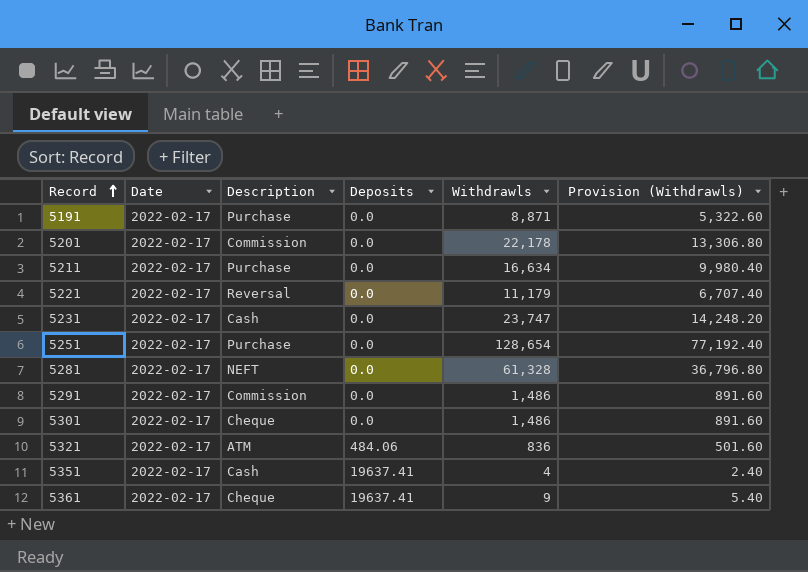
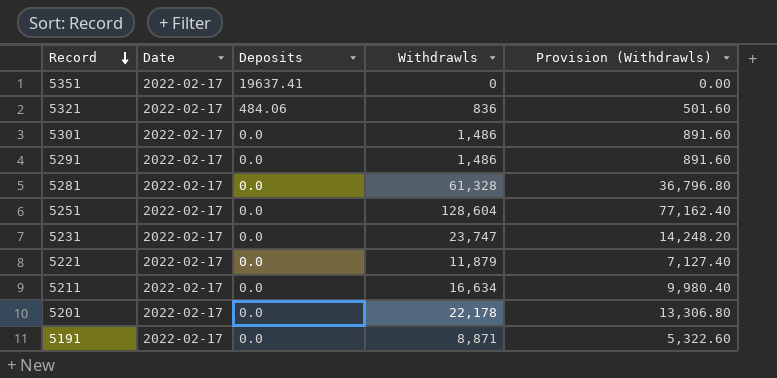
row order: Record ascending -> Record descending
column Description | position: 3 -> none
row 5361: 2022-02-17 | Cheque | 19637.41 | 9 | 5.40 -> none
5351 | Withdrawls: 4 -> 0
5351 | Provision (Withdrawls): 2.40 -> 0.00
5251 | Withdrawls: 128,654 -> 128,604
5251 | Provision (Withdrawls): 77,192.40 -> 77,162.40
5221 | Withdrawls: 11,179 -> 11,879
5221 | Provision (Withdrawls): 6,707.40 -> 7,127.40

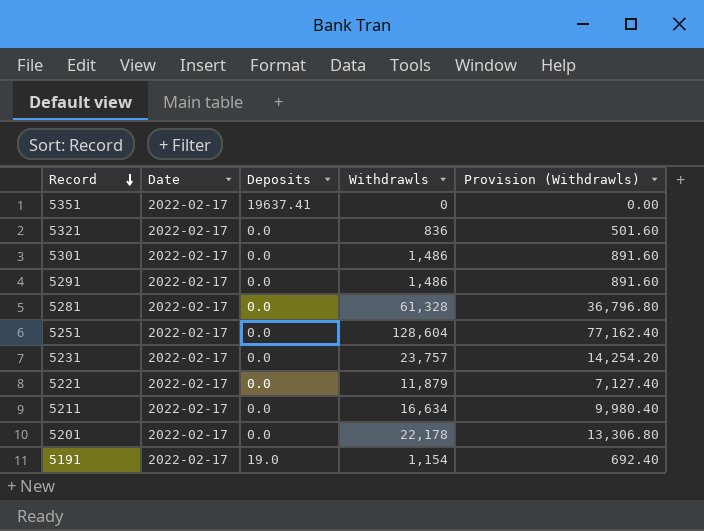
5321 | Deposits: 484.06 -> 0.0
5231 | Withdrawls: 23,747 -> 23,757
5231 | Provision (Withdrawls): 14,248.20 -> 14,254.20
5191 | Deposits: 0.0 -> 19.0
5191 | Withdrawls: 8,871 -> 1,154
5191 | Provision (Withdrawls): 5,322.60 -> 692.40

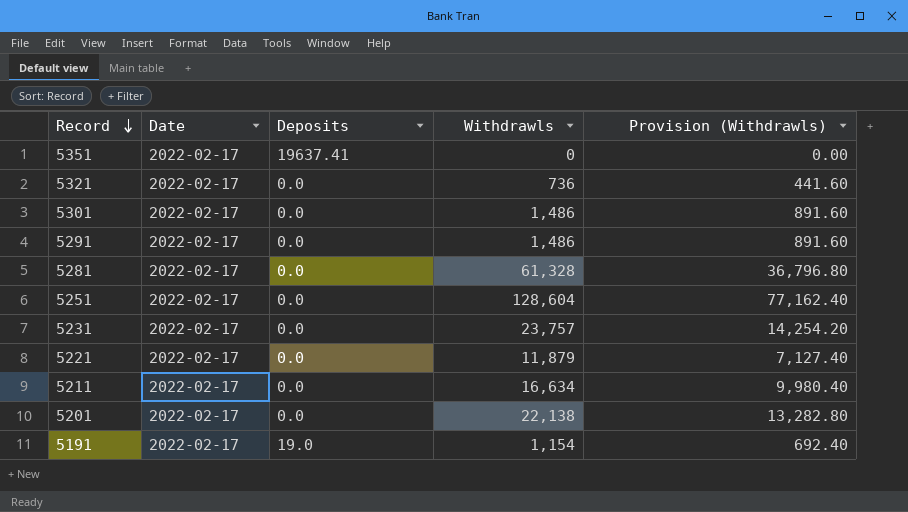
5321 | Withdrawls: 836 -> 736
5321 | Provision (Withdrawls): 501.60 -> 441.60
5201 | Withdrawls: 22,178 -> 22,138
5201 | Provision (Withdrawls): 13,306.80 -> 13,282.80

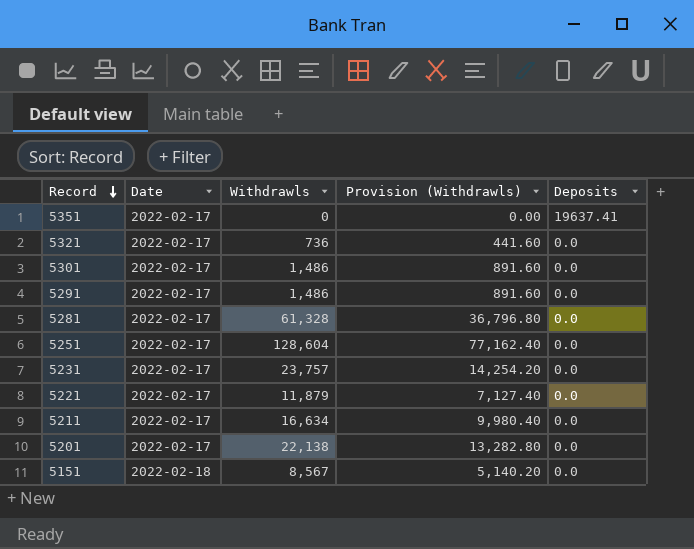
column Deposits | position: 3 -> 5
row 5191: 2022-02-17 | 19.0 | 1,154 | 692.40 -> none
row 5151: none -> 2022-02-18 | 8,567 | 5,140.20 | 0.0

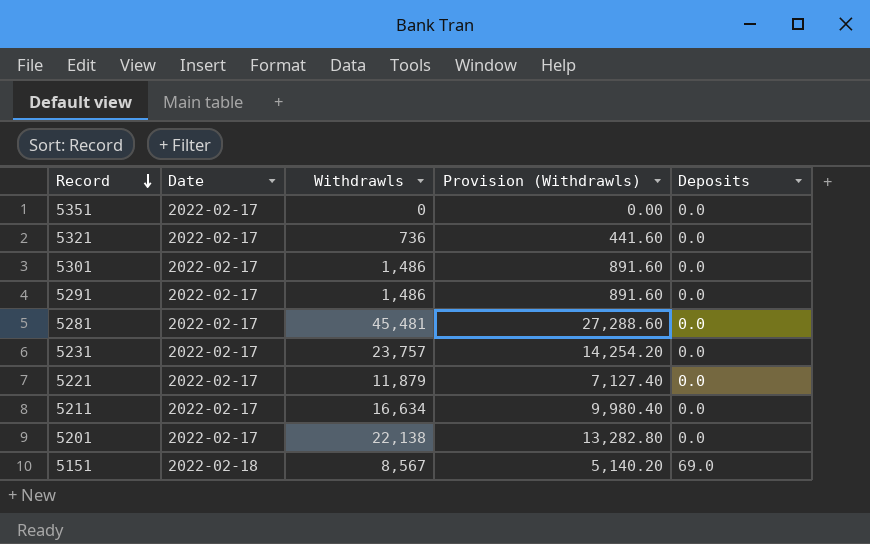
row 5251: 2022-02-17 | 128,604 | 77,162.40 | 0.0 -> none
5351 | Deposits: 19637.41 -> 0.0
5281 | Withdrawls: 61,328 -> 45,481
5281 | Provision (Withdrawls): 36,796.80 -> 27,288.60
5151 | Deposits: 0.0 -> 69.0

